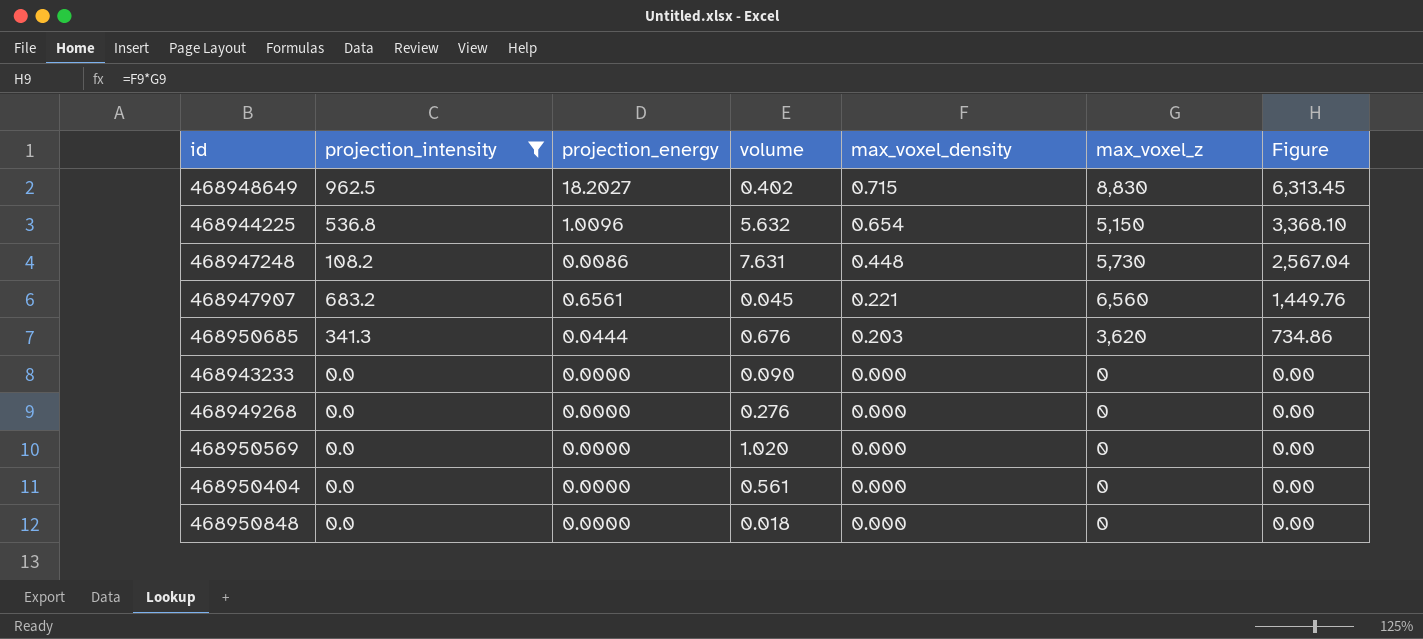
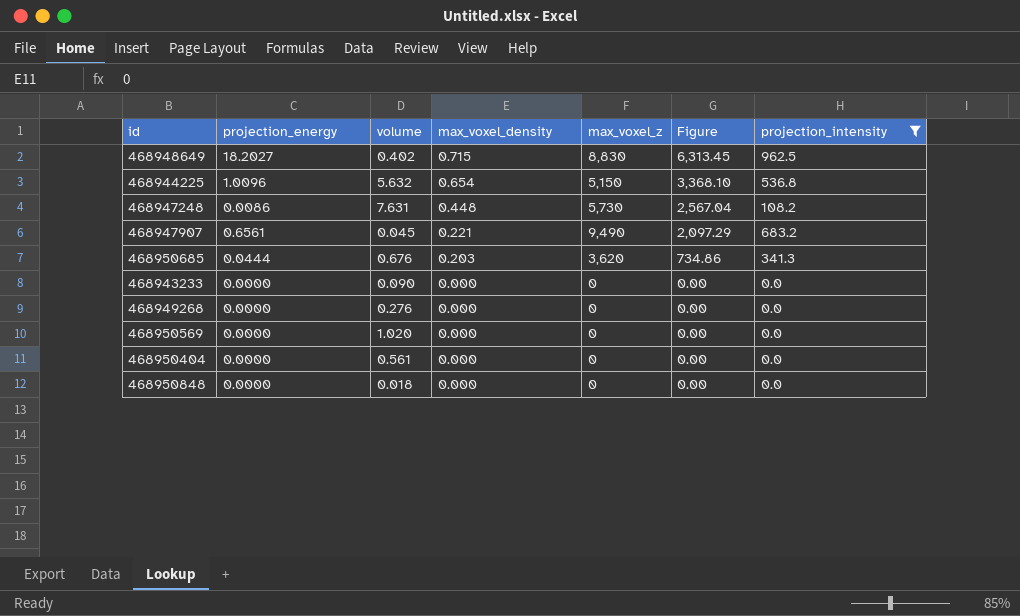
column projection_intensity | position: 2 -> 7
468947907 | max_voxel_z: 6,560 -> 9,490
468947907 | Figure: 1,449.76 -> 2,097.29

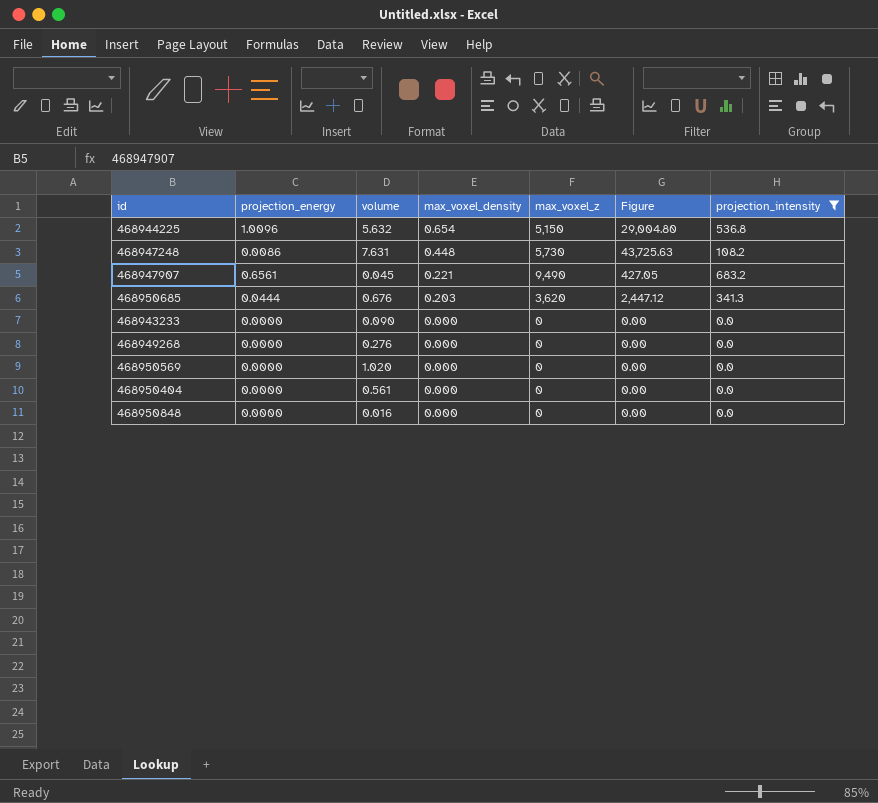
column Figure | formula: [max_voxel_density] * [max_voxel_z] -> [volume] * [max_voxel_z]
row 468948649: 18.2027 | 0.402 | 0.715 | 8,830 | 6,313.45 | 962.5 -> none
468950848 | volume: 0.018 -> 0.016

